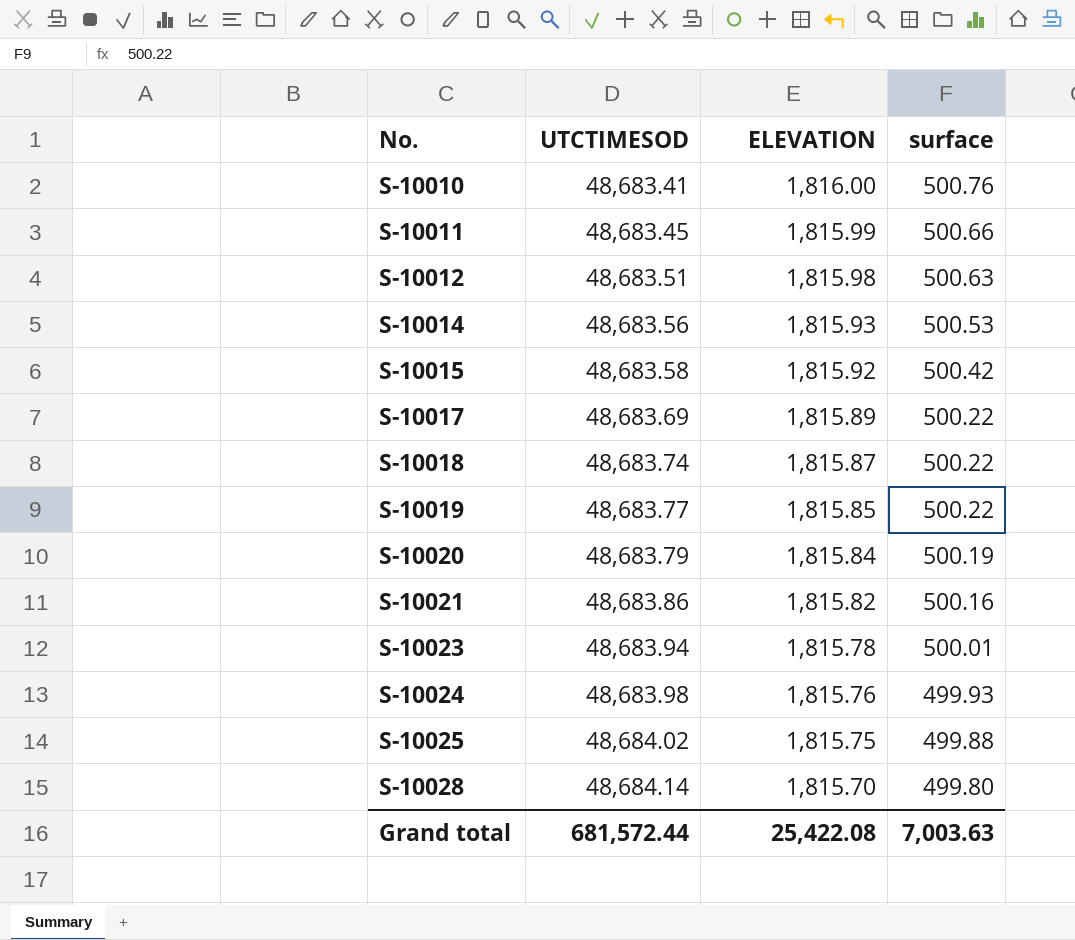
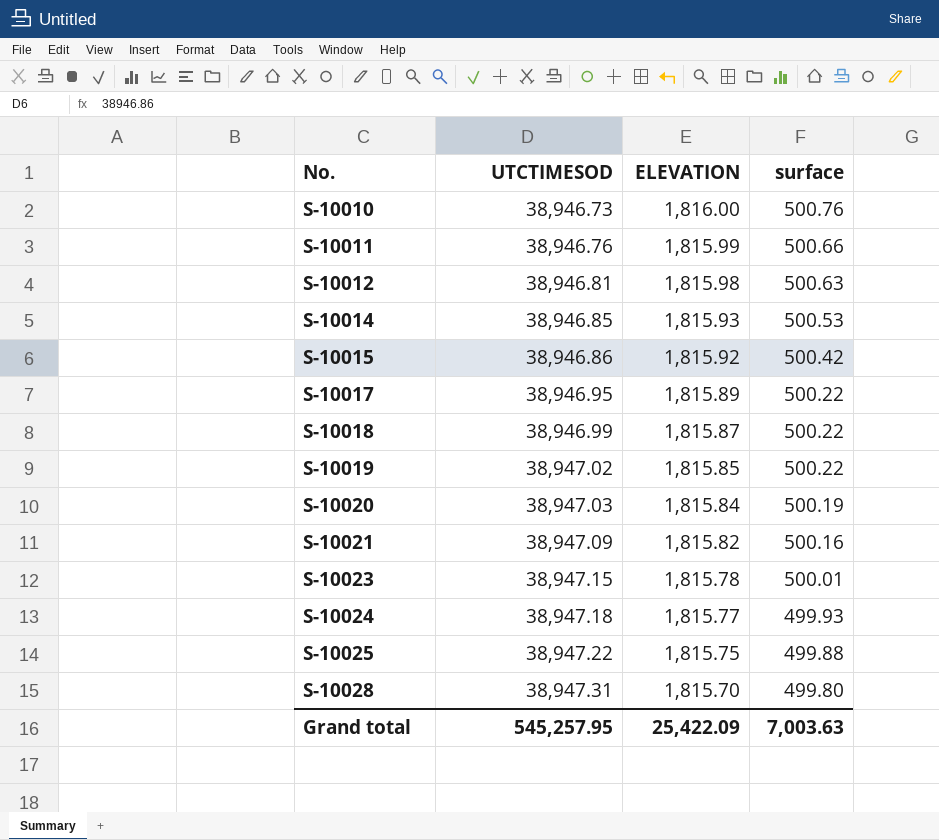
S-10010 | UTCTIMESOD: 48,683.41 -> 38,946.73
S-10011 | UTCTIMESOD: 48,683.45 -> 38,946.76
S-10012 | UTCTIMESOD: 48,683.51 -> 38,946.81
S-10014 | UTCTIMESOD: 48,683.56 -> 38,946.85
S-10015 | UTCTIMESOD: 48,683.58 -> 38,946.86
S-10017 | UTCTIMESOD: 48,683.69 -> 38,946.95
S-10018 | UTCTIMESOD: 48,683.74 -> 38,946.99
S-10019 | UTCTIMESOD: 48,683.77 -> 38,947.02
S-10020 | UTCTIMESOD: 48,683.79 -> 38,947.03
S-10021 | UTCTIMESOD: 48,683.86 -> 38,947.09
S-10023 | UTCTIMESOD: 48,683.94 -> 38,947.15
S-10024 | UTCTIMESOD: 48,683.98 -> 38,947.18
S-10024 | ELEVATION: 1,815.76 -> 1,815.77
S-10025 | UTCTIMESOD: 48,684.02 -> 38,947.22
S-10028 | UTCTIMESOD: 48,684.14 -> 38,947.31
Grand total | UTCTIMESOD: 681,572.44 -> 545,257.95
Grand total | ELEVATION: 25,422.08 -> 25,422.09

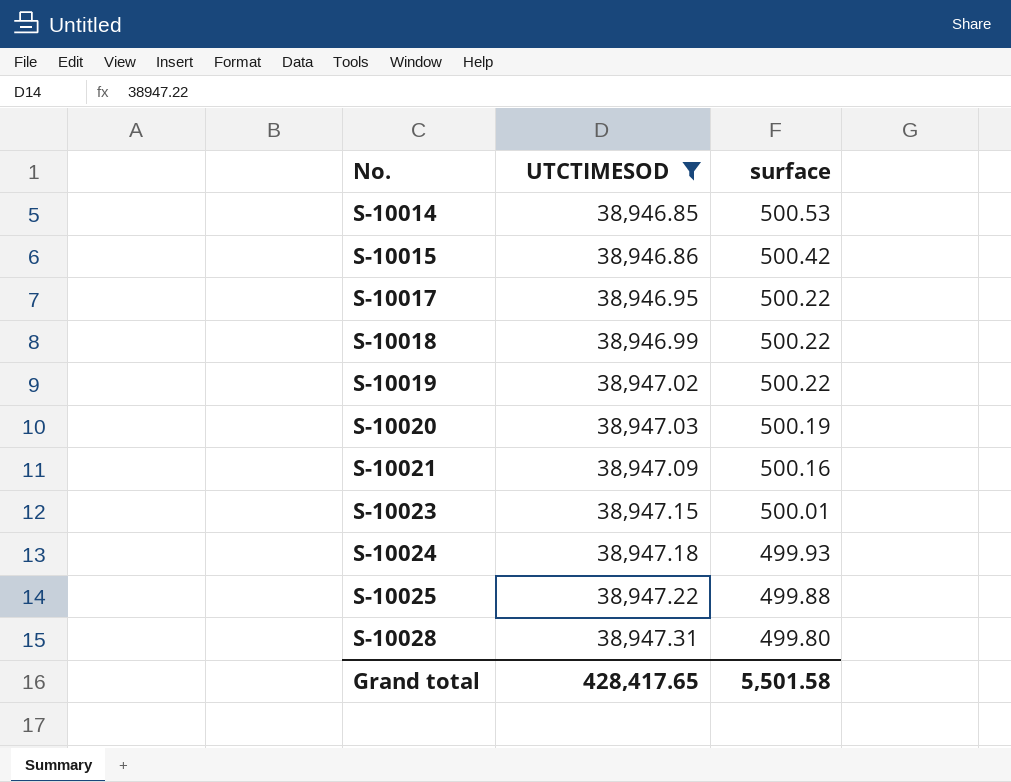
filter: none -> UTCTIMESOD >= 38,946.85
column ELEVATION | position: 3 -> none
Grand total | UTCTIMESOD: 545,257.95 -> 428,417.65
Grand total | surface: 7,003.63 -> 5,501.58

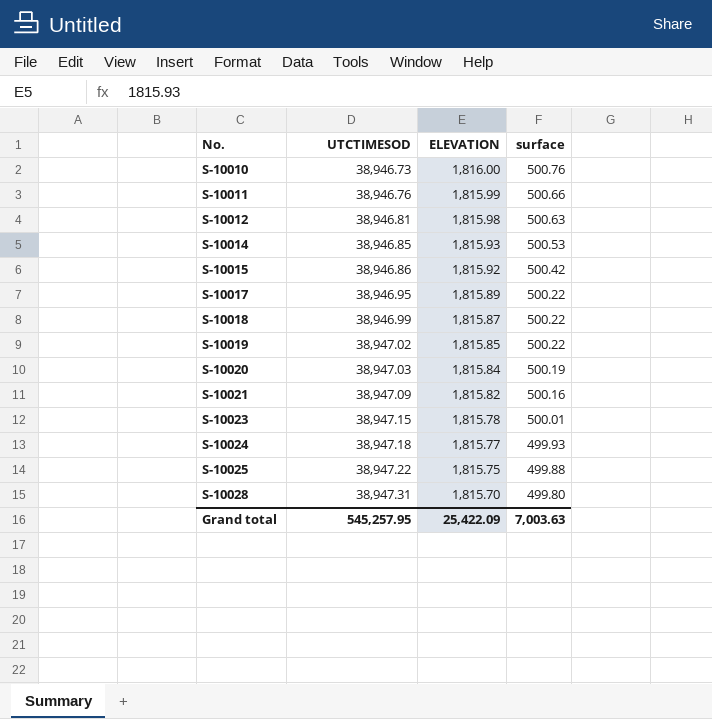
filter: UTCTIMESOD >= 38,946.85 -> none
column ELEVATION | position: none -> 3
Grand total | UTCTIMESOD: 428,417.65 -> 545,257.95
Grand total | surface: 5,501.58 -> 7,003.63

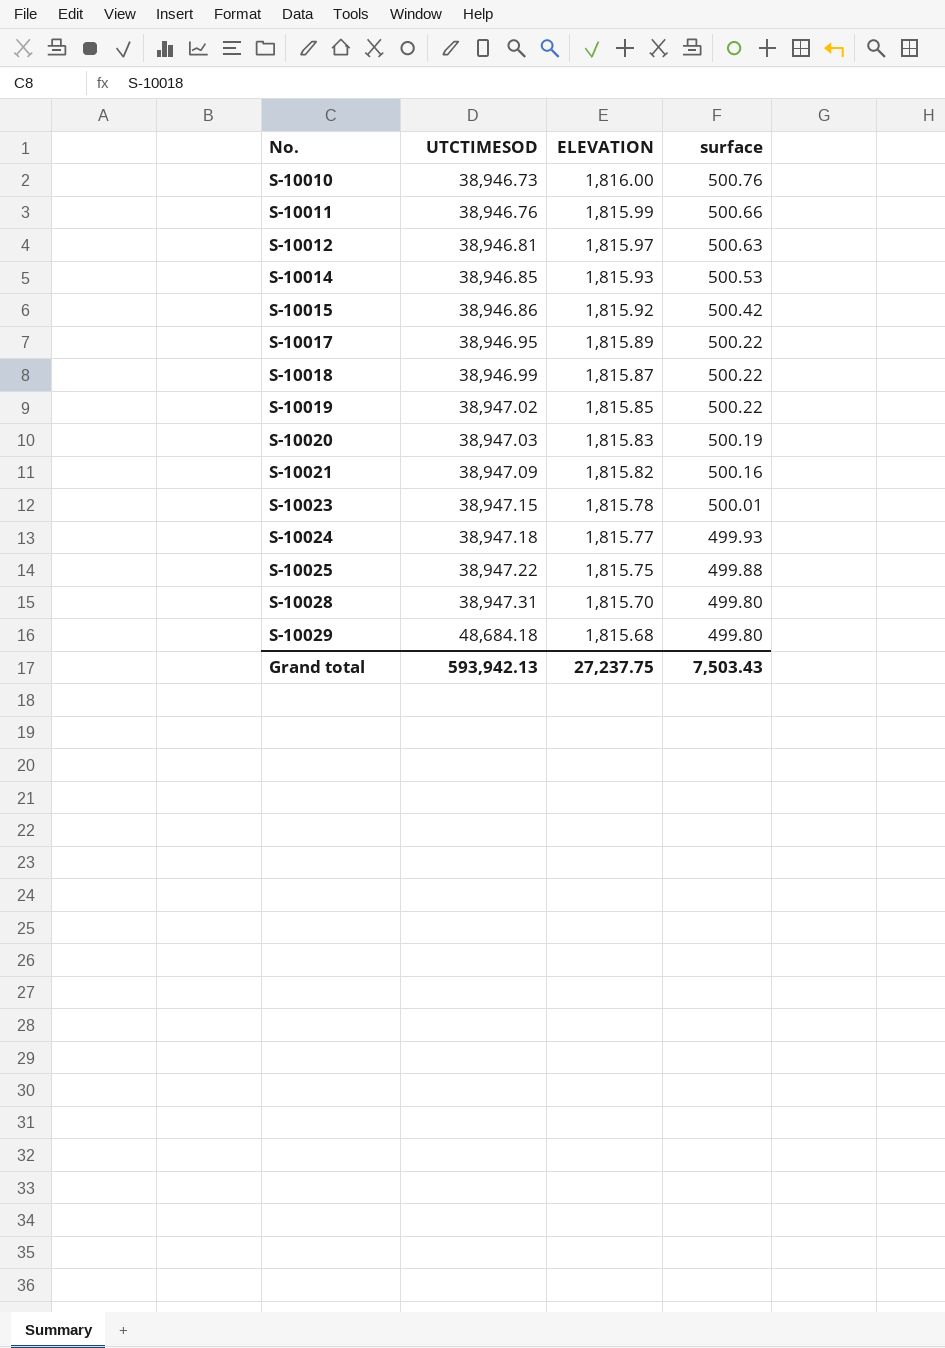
S-10012 | ELEVATION: 1,815.98 -> 1,815.97
S-10020 | ELEVATION: 1,815.84 -> 1,815.83
row S-10029: none -> 48,684.18 | 1,815.68 | 499.80
Grand total | UTCTIMESOD: 545,257.95 -> 593,942.13
Grand total | ELEVATION: 25,422.09 -> 27,237.75
Grand total | surface: 7,003.63 -> 7,503.43

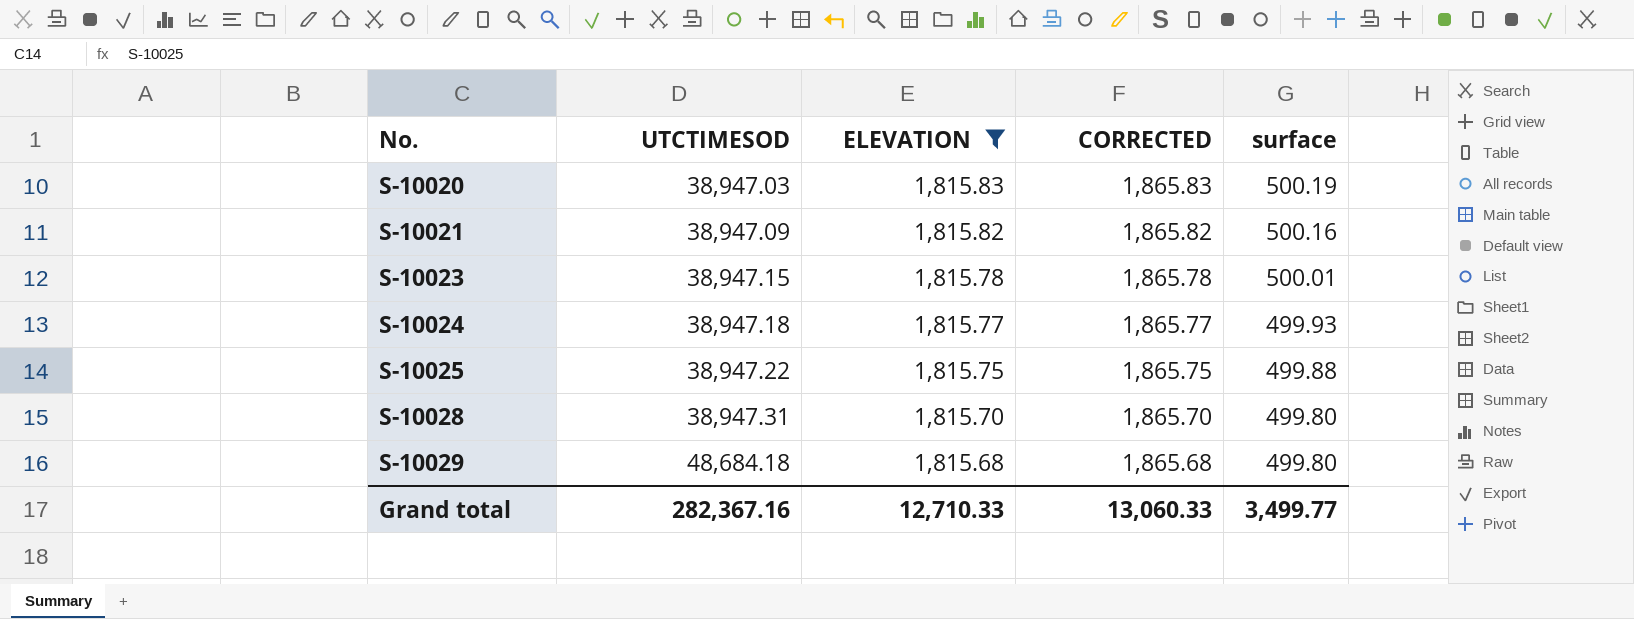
filter: none -> ELEVATION <= 1,815.83
column CORRECTED | formula: none -> [ELEVATION] + 50
Grand total | UTCTIMESOD: 593,942.13 -> 282,367.16
Grand total | ELEVATION: 27,237.75 -> 12,710.33
Grand total | surface: 7,503.43 -> 3,499.77

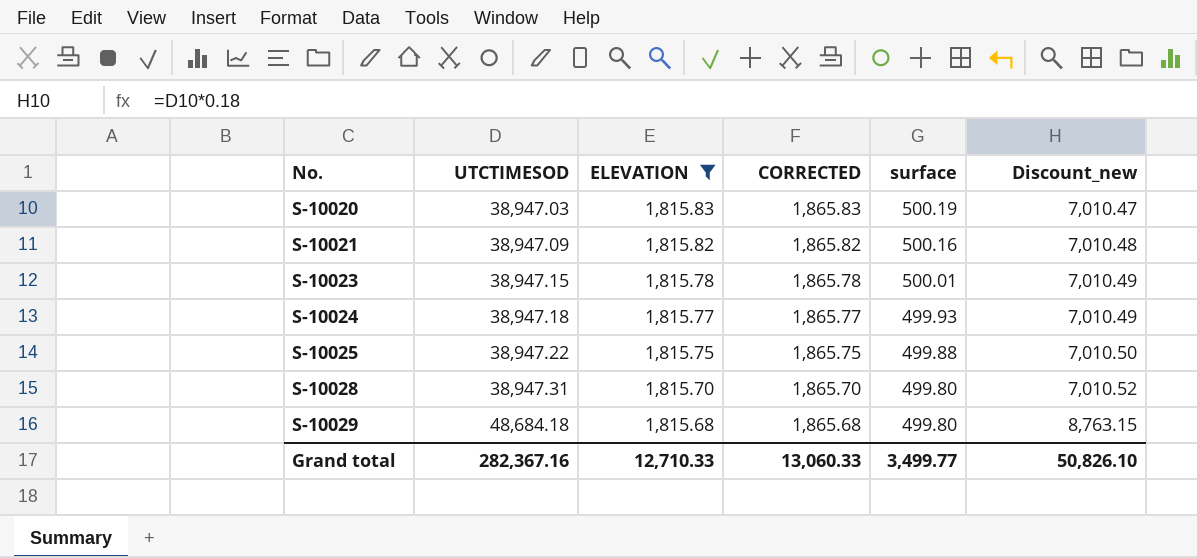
column Discount_new | formula: none -> [UTCTIMESOD] * 0.18

